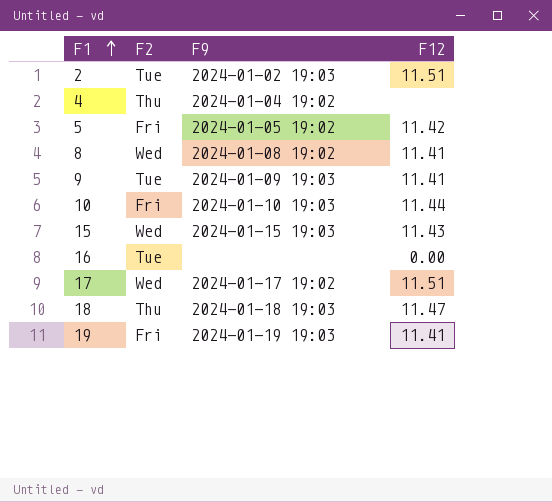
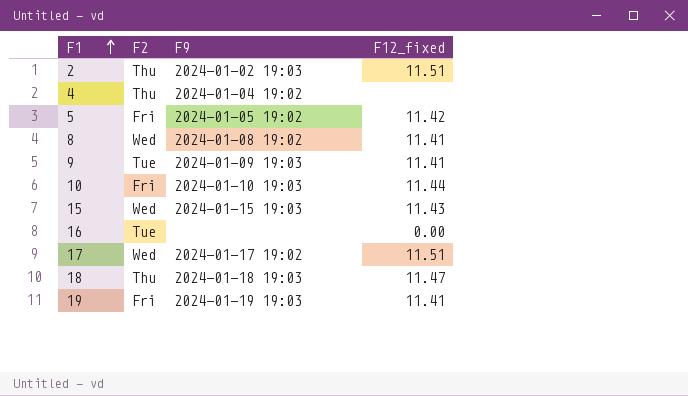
column name: F12 -> F12_fixed
2 | F2: Tue -> Thu

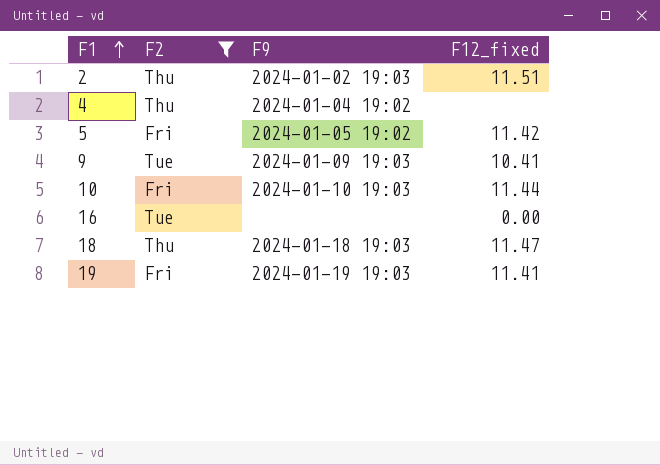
filter: none -> F2 != Wed
9 | F12_fixed: 11.41 -> 10.41

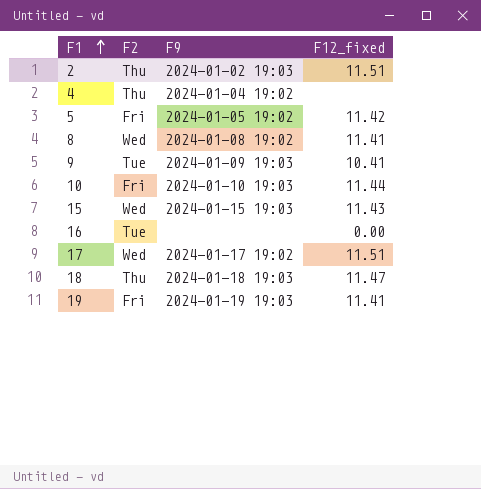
filter: F2 != Wed -> none

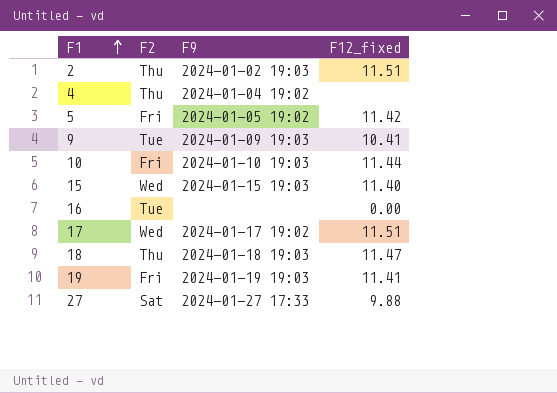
row 8: Wed | 2024-01-08 19:02 | 11.41 -> none
15 | F12_fixed: 11.43 -> 11.40
row 27: none -> Sat | 2024-01-27 17:33 | 9.88

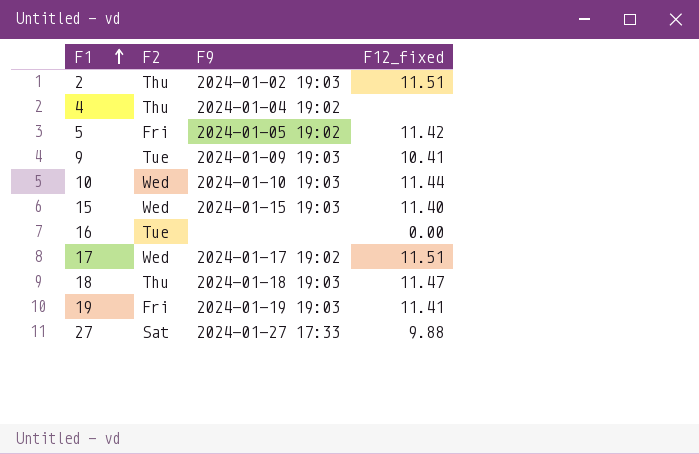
10 | F2: Fri -> Wed

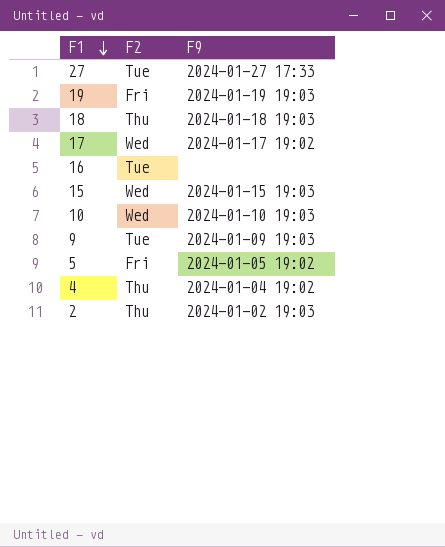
row order: F1 ascending -> F1 descending
column F12_fixed | position: 4 -> none
27 | F2: Sat -> Tue

